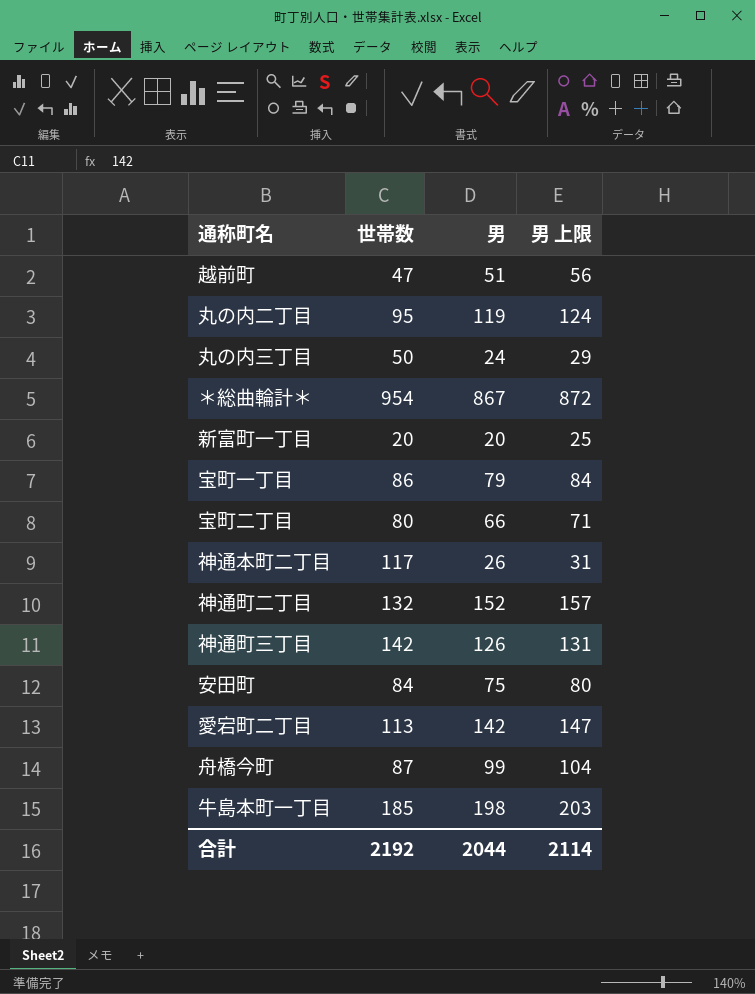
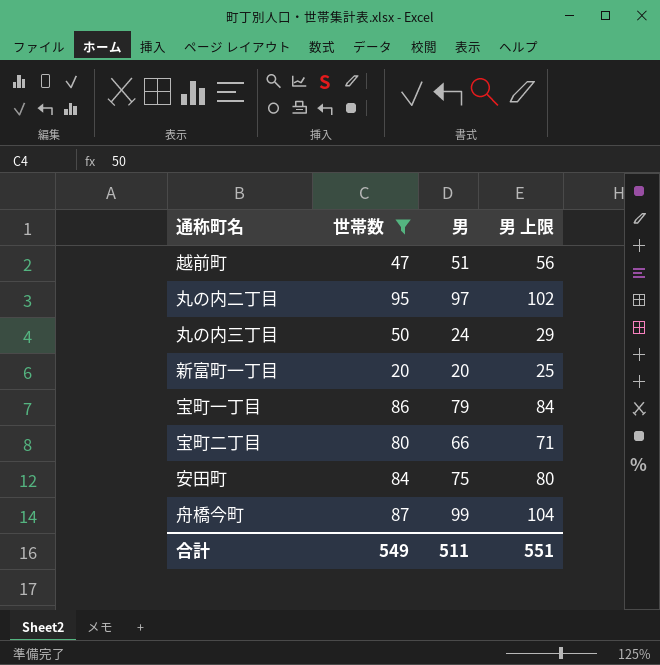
filter: none -> 世帯数 <= 95
丸の内二丁目 | 男: 119 -> 97
丸の内二丁目 | 男 上限: 124 -> 102
合計 | 世帯数: 2192 -> 549
合計 | 男: 2044 -> 511
合計 | 男 上限: 2114 -> 551

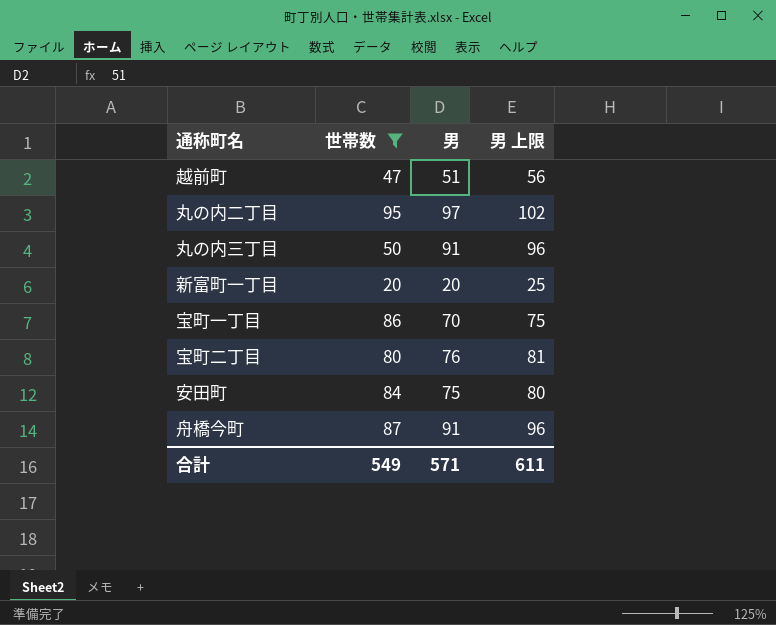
丸の内三丁目 | 男: 24 -> 91
丸の内三丁目 | 男 上限: 29 -> 96
宝町一丁目 | 男: 79 -> 70
宝町一丁目 | 男 上限: 84 -> 75
宝町二丁目 | 男: 66 -> 76
宝町二丁目 | 男 上限: 71 -> 81
舟橋今町 | 男: 99 -> 91
舟橋今町 | 男 上限: 104 -> 96
合計 | 男: 511 -> 571
合計 | 男 上限: 551 -> 611

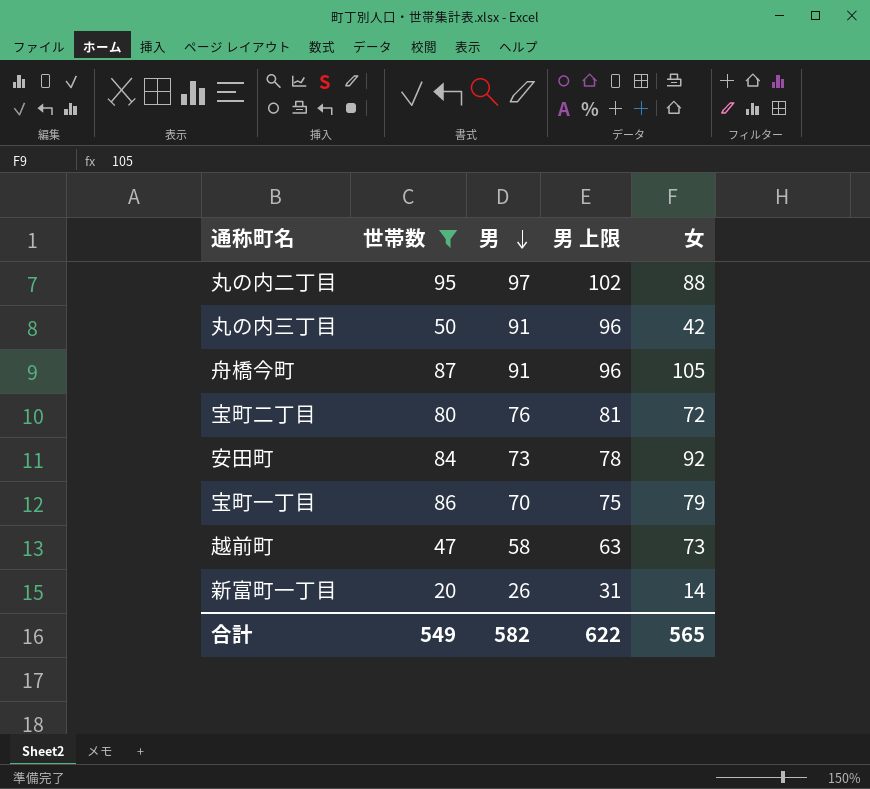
row order: none -> 男 descending
column 女 | position: none -> 5
安田町 | 男: 75 -> 73
安田町 | 男 上限: 80 -> 78
越前町 | 男: 51 -> 58
越前町 | 男 上限: 56 -> 63
新富町一丁目 | 男: 20 -> 26
新富町一丁目 | 男 上限: 25 -> 31
合計 | 男: 571 -> 582
合計 | 男 上限: 611 -> 622

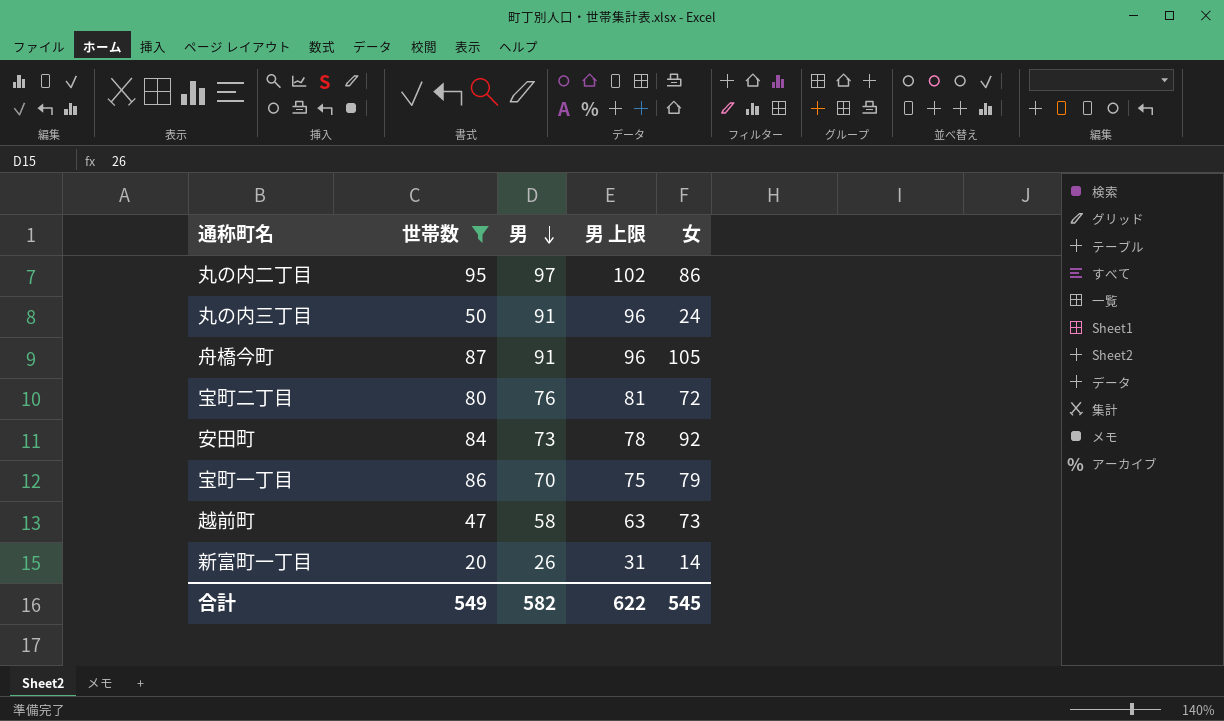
丸の内二丁目 | 女: 88 -> 86
丸の内三丁目 | 女: 42 -> 24
合計 | 女: 565 -> 545

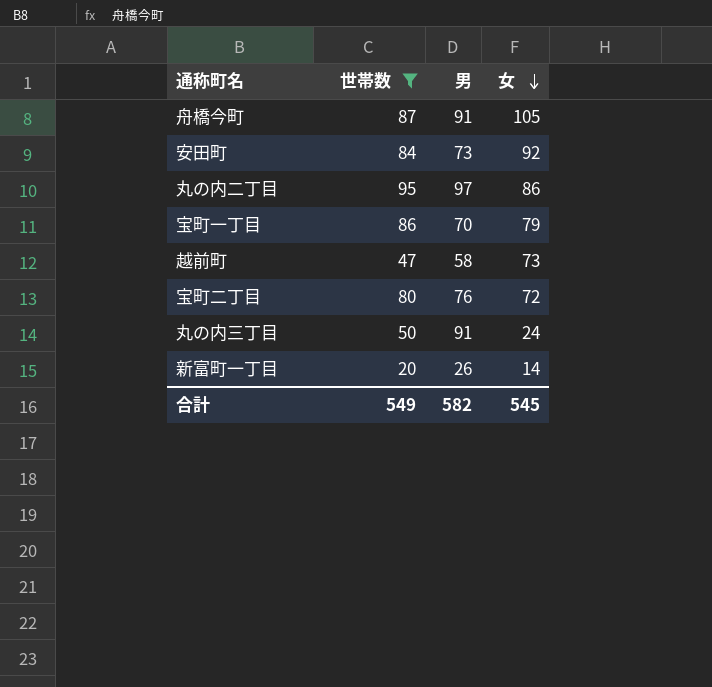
row order: 男 descending -> 女 descending
column 男 上限 | formula: [男] + 5 -> none

